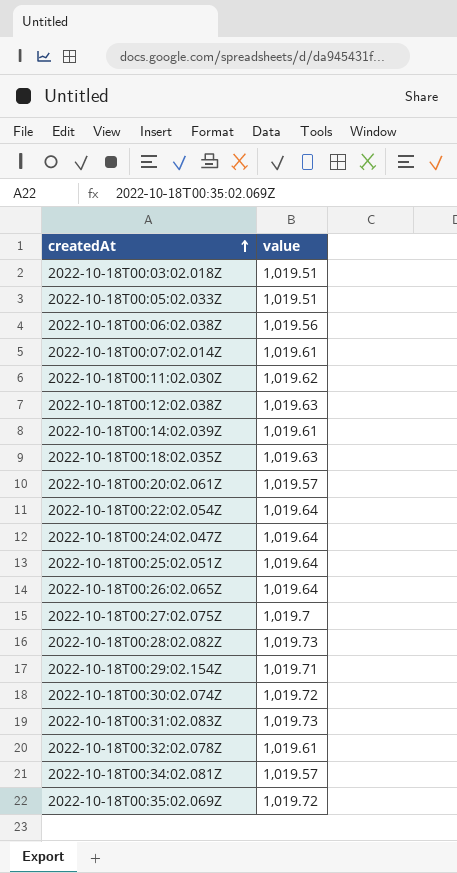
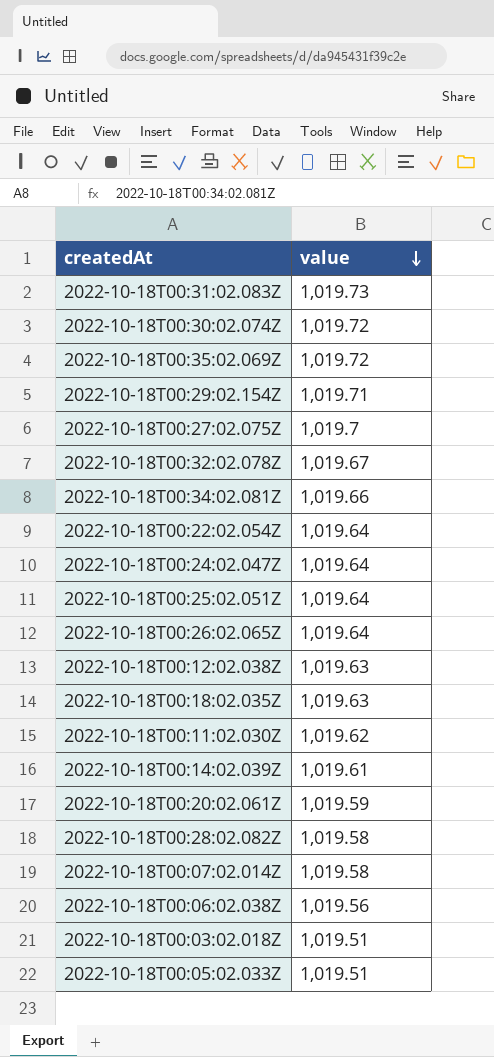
row order: createdAt ascending -> value descending
2022-10-18T00:32:02.078Z | value: 1,019.61 -> 1,019.67
2022-10-18T00:34:02.081Z | value: 1,019.57 -> 1,019.66
2022-10-18T00:20:02.061Z | value: 1,019.57 -> 1,019.59
2022-10-18T00:28:02.082Z | value: 1,019.73 -> 1,019.58
2022-10-18T00:07:02.014Z | value: 1,019.61 -> 1,019.58

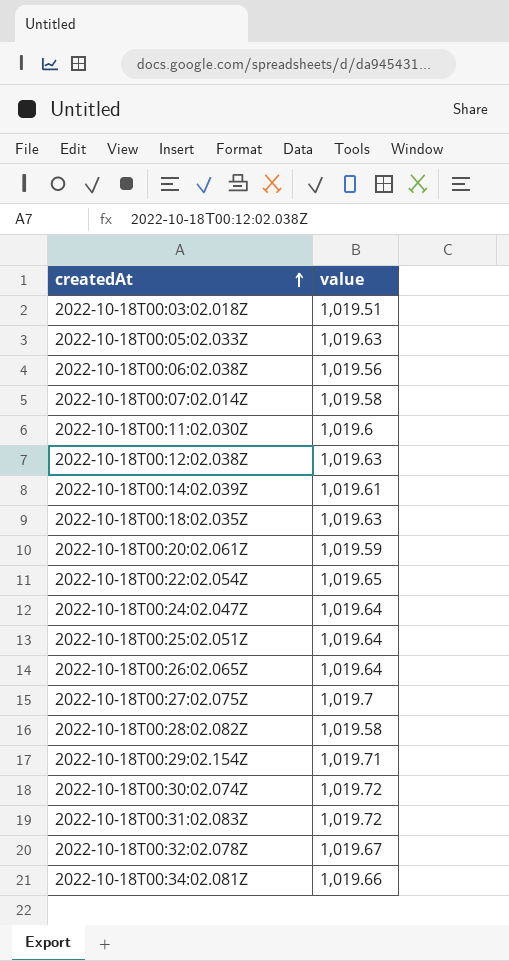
row order: value descending -> createdAt ascending
row 2022-10-18T00:35:02.069Z: 1,019.72 -> none
2022-10-18T00:05:02.033Z | value: 1,019.51 -> 1,019.63
2022-10-18T00:11:02.030Z | value: 1,019.62 -> 1,019.6
2022-10-18T00:22:02.054Z | value: 1,019.64 -> 1,019.65
2022-10-18T00:31:02.083Z | value: 1,019.73 -> 1,019.72

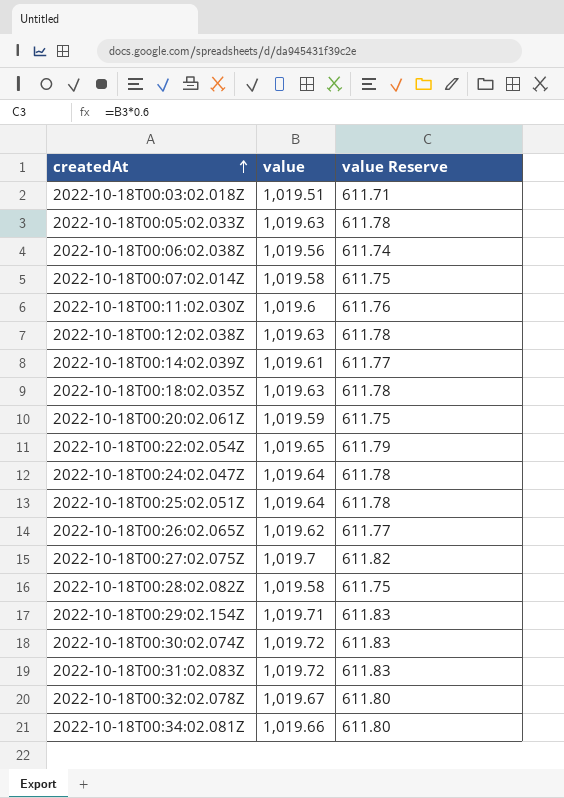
column value Reserve | formula: none -> [value] * 0.6
2022-10-18T00:26:02.065Z | value: 1,019.64 -> 1,019.62

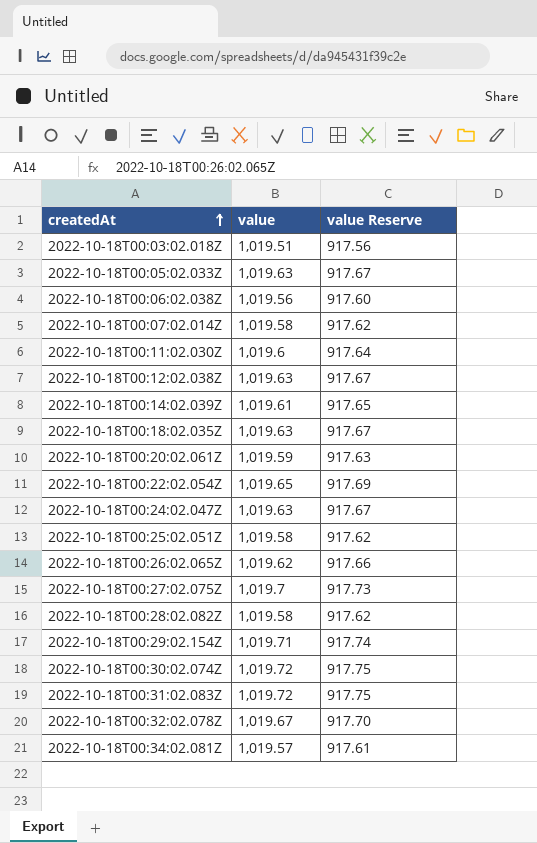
column value Reserve | formula: [value] * 0.6 -> [value] * 0.9
2022-10-18T00:24:02.047Z | value: 1,019.64 -> 1,019.63
2022-10-18T00:25:02.051Z | value: 1,019.64 -> 1,019.58
2022-10-18T00:34:02.081Z | value: 1,019.66 -> 1,019.57

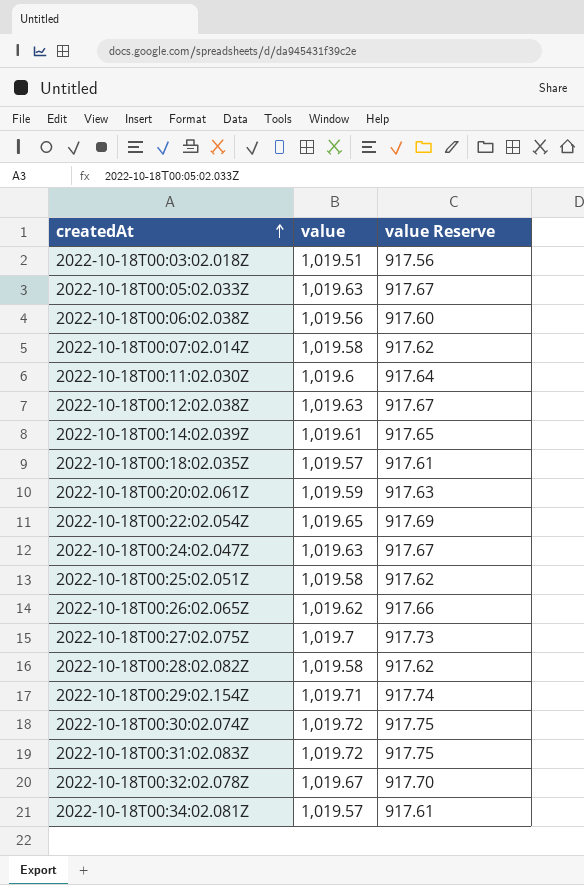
2022-10-18T00:18:02.035Z | value: 1,019.63 -> 1,019.57
2022-10-18T00:18:02.035Z | value Reserve: 917.67 -> 917.61

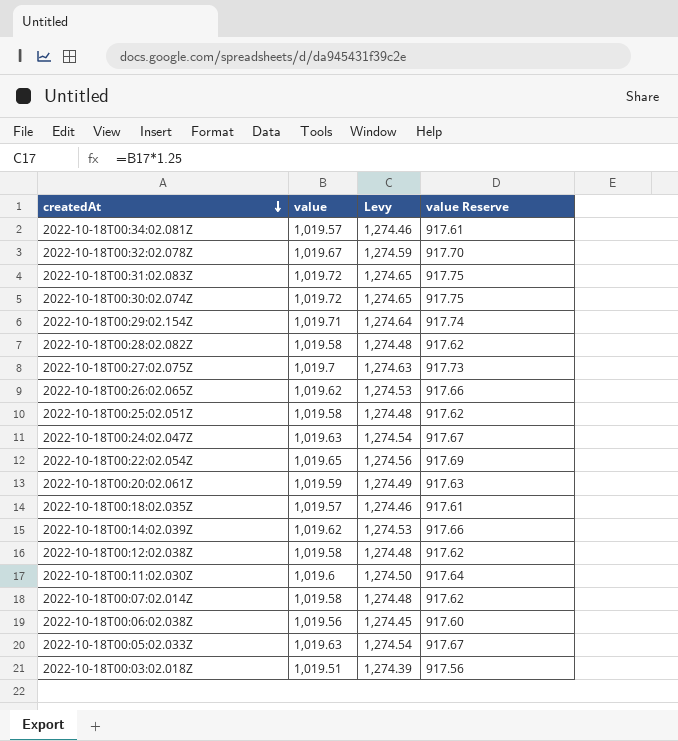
row order: createdAt ascending -> createdAt descending
column Levy | formula: none -> [value] * 1.25
2022-10-18T00:14:02.039Z | value: 1,019.61 -> 1,019.62
2022-10-18T00:14:02.039Z | value Reserve: 917.65 -> 917.66
2022-10-18T00:12:02.038Z | value: 1,019.63 -> 1,019.58
2022-10-18T00:12:02.038Z | value Reserve: 917.67 -> 917.62

